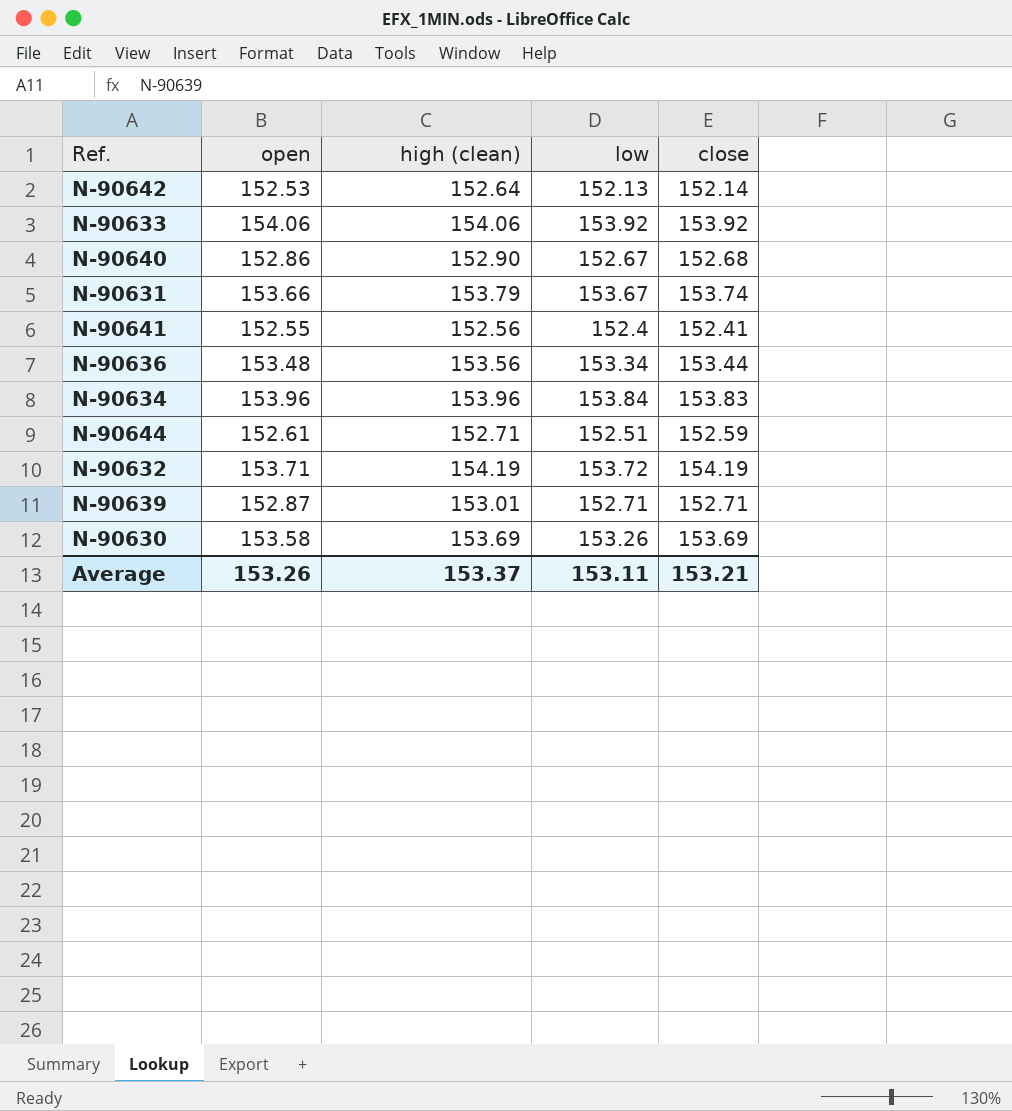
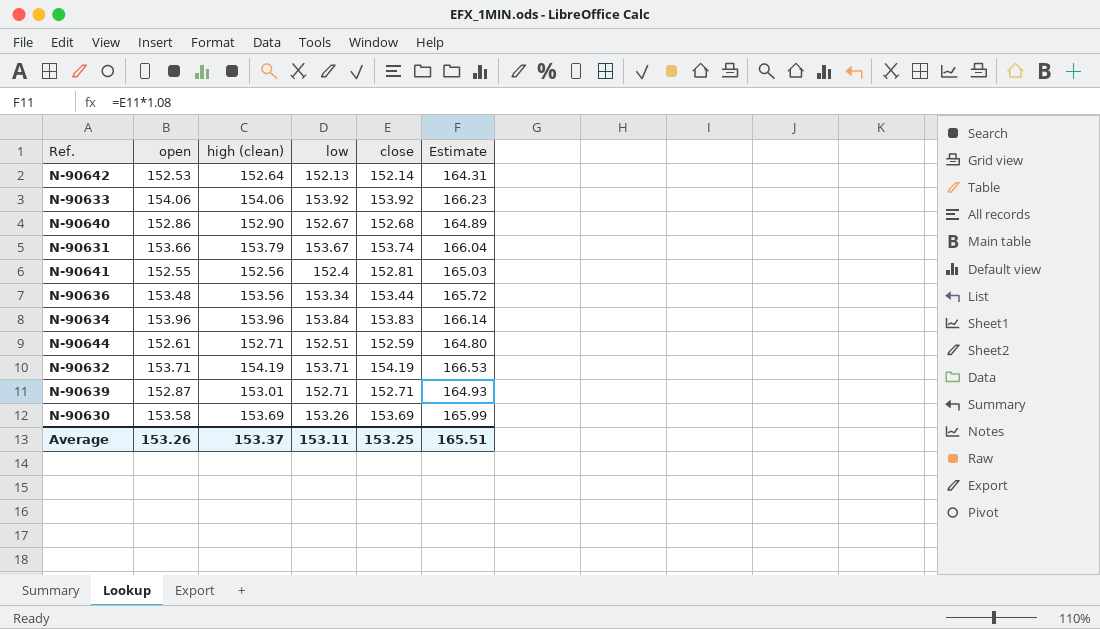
column Estimate | formula: none -> [close] * 1.08
N-90641 | close: 152.41 -> 152.81
N-90632 | low: 153.72 -> 153.71
Average | close: 153.21 -> 153.25

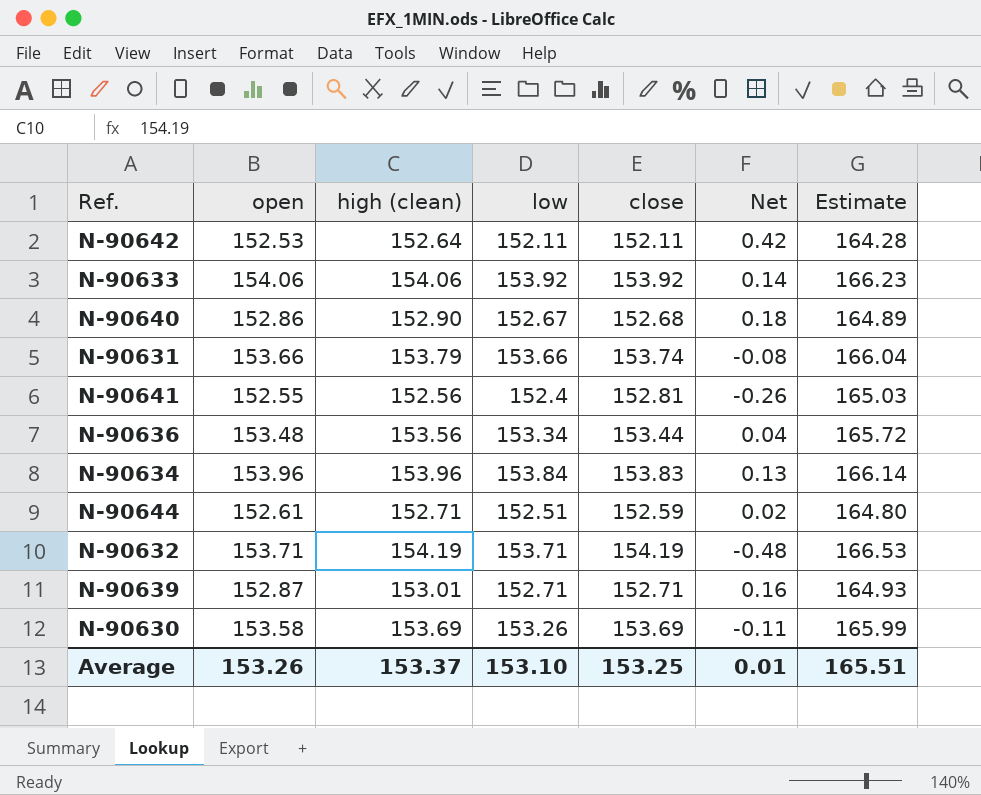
column Net | formula: none -> [open] - [close]
N-90642 | low: 152.13 -> 152.11
N-90642 | close: 152.14 -> 152.11
N-90642 | Estimate: 164.31 -> 164.28
N-90631 | low: 153.67 -> 153.66
Average | low: 153.11 -> 153.10

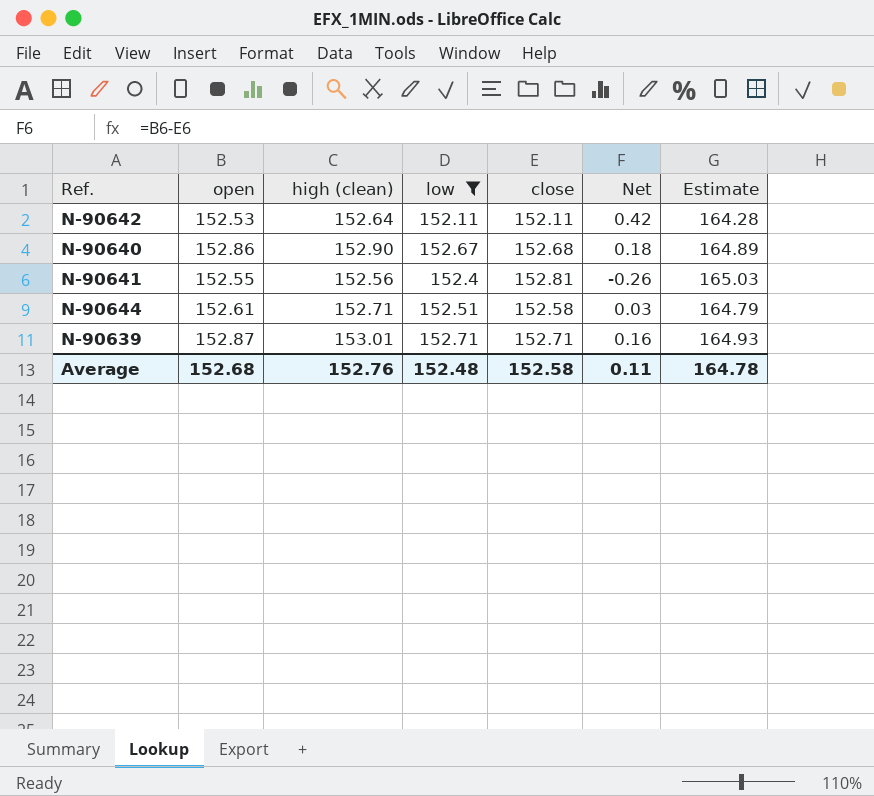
filter: none -> low <= 152.71
N-90644 | close: 152.59 -> 152.58
N-90644 | Net: 0.02 -> 0.03
N-90644 | Estimate: 164.80 -> 164.79
Average | open: 153.26 -> 152.68
Average | high (clean): 153.37 -> 152.76
Average | low: 153.10 -> 152.48
Average | close: 153.25 -> 152.58
Average | Net: 0.01 -> 0.11
Average | Estimate: 165.51 -> 164.78

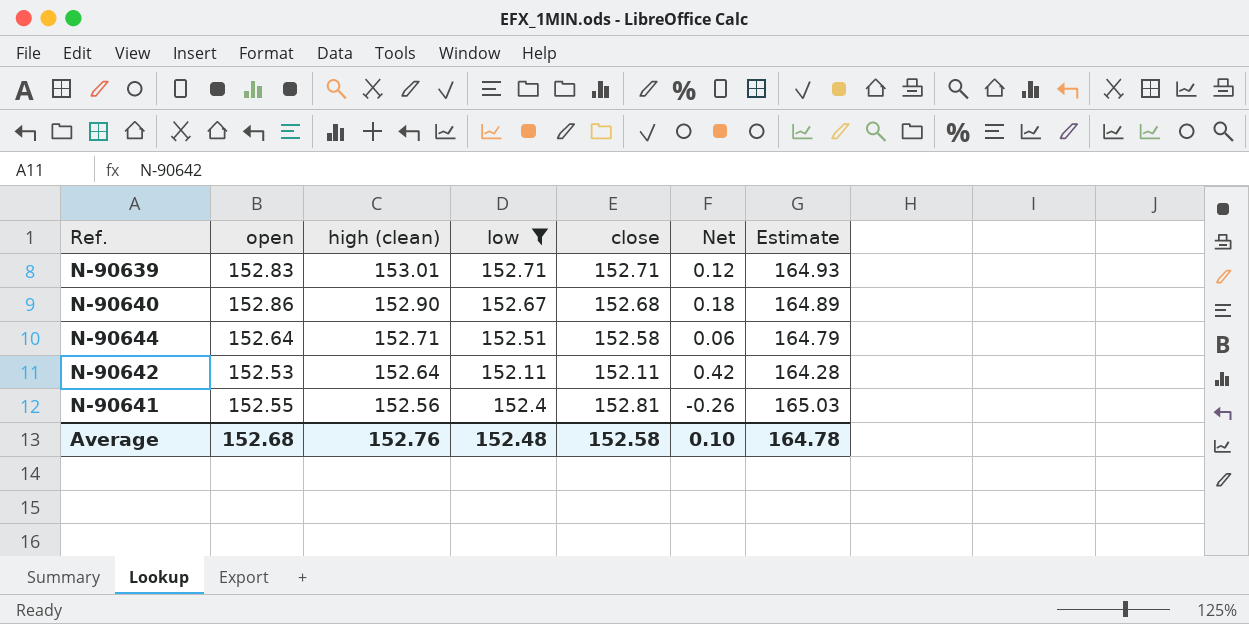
row order: none -> high (clean) descending
N-90639 | open: 152.87 -> 152.83
N-90639 | Net: 0.16 -> 0.12
N-90644 | open: 152.61 -> 152.64
N-90644 | Net: 0.03 -> 0.06
Average | Net: 0.11 -> 0.10

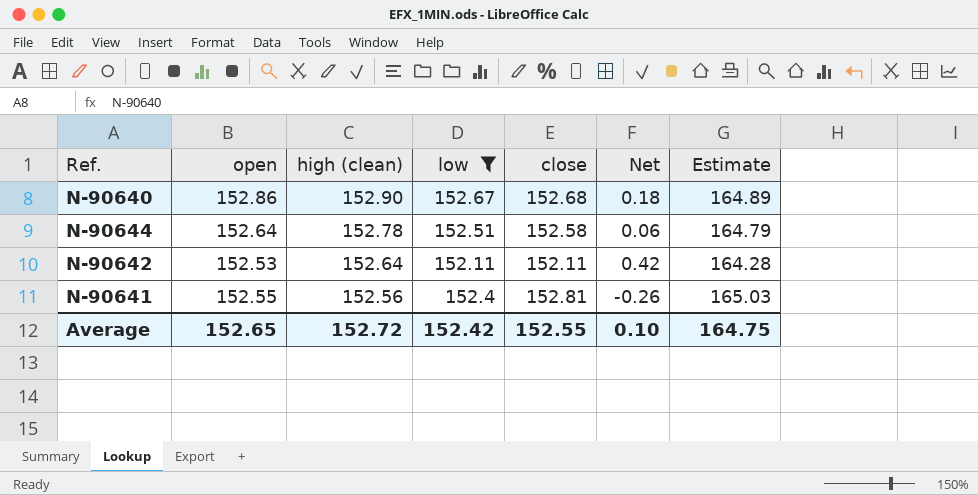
row N-90639: 152.83 | 153.01 | 152.71 | 152.71 | 0.12 | 164.93 -> none
N-90644 | high (clean): 152.71 -> 152.78
Average | open: 152.68 -> 152.65
Average | high (clean): 152.76 -> 152.72
Average | low: 152.48 -> 152.42
Average | close: 152.58 -> 152.55
Average | Estimate: 164.78 -> 164.75

